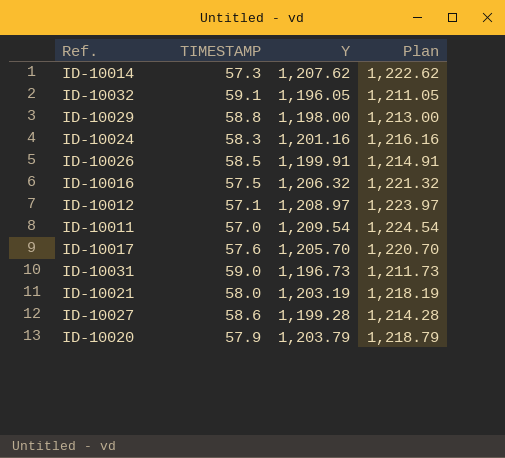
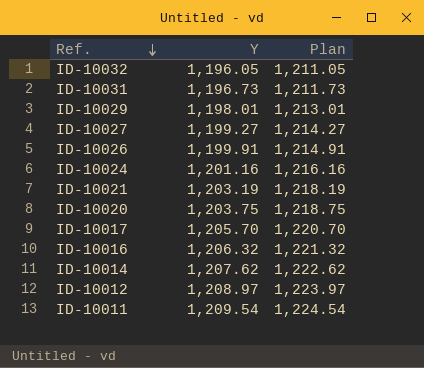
row order: none -> Ref. descending
column TIMESTAMP | position: 2 -> none
ID-10029 | Y: 1,198.00 -> 1,198.01
ID-10029 | Plan: 1,213.00 -> 1,213.01
ID-10027 | Y: 1,199.28 -> 1,199.27
ID-10027 | Plan: 1,214.28 -> 1,214.27
ID-10020 | Y: 1,203.79 -> 1,203.75
ID-10020 | Plan: 1,218.79 -> 1,218.75

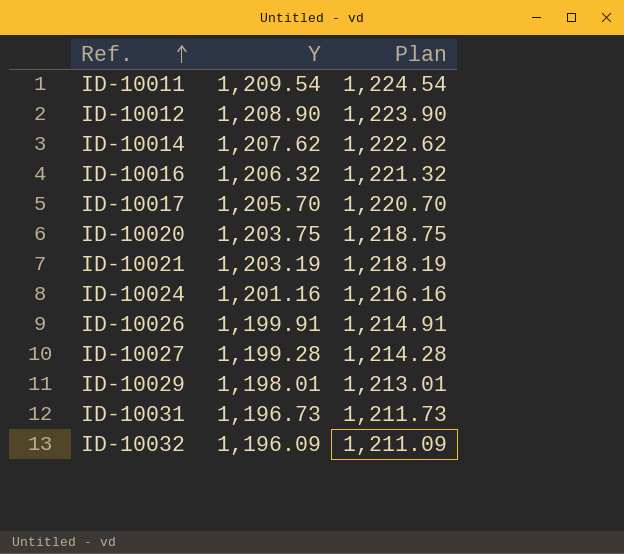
row order: Ref. descending -> Ref. ascending
ID-10012 | Y: 1,208.97 -> 1,208.90
ID-10012 | Plan: 1,223.97 -> 1,223.90
ID-10027 | Y: 1,199.27 -> 1,199.28
ID-10027 | Plan: 1,214.27 -> 1,214.28
ID-10032 | Y: 1,196.05 -> 1,196.09
ID-10032 | Plan: 1,211.05 -> 1,211.09

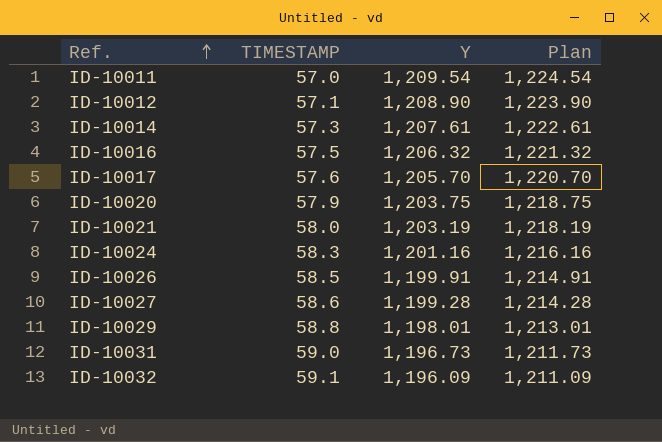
column TIMESTAMP | position: none -> 2
ID-10014 | Y: 1,207.62 -> 1,207.61
ID-10014 | Plan: 1,222.62 -> 1,222.61

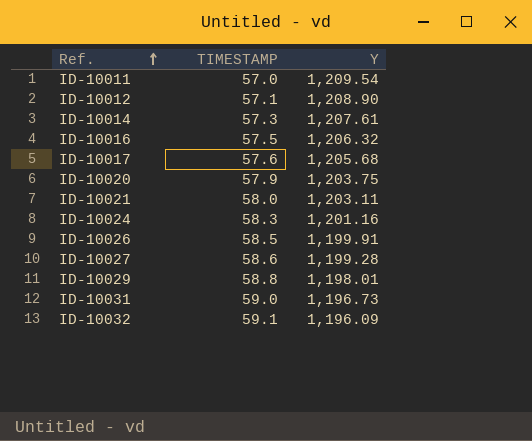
column Plan | formula: [Y] + 15 -> none
ID-10017 | Y: 1,205.70 -> 1,205.68
ID-10021 | Y: 1,203.19 -> 1,203.11

